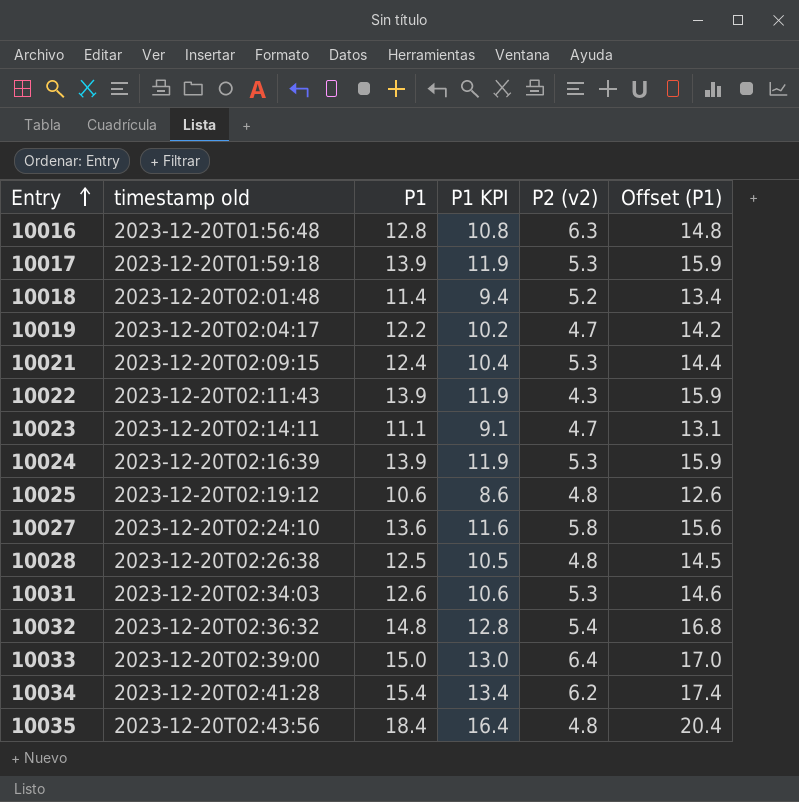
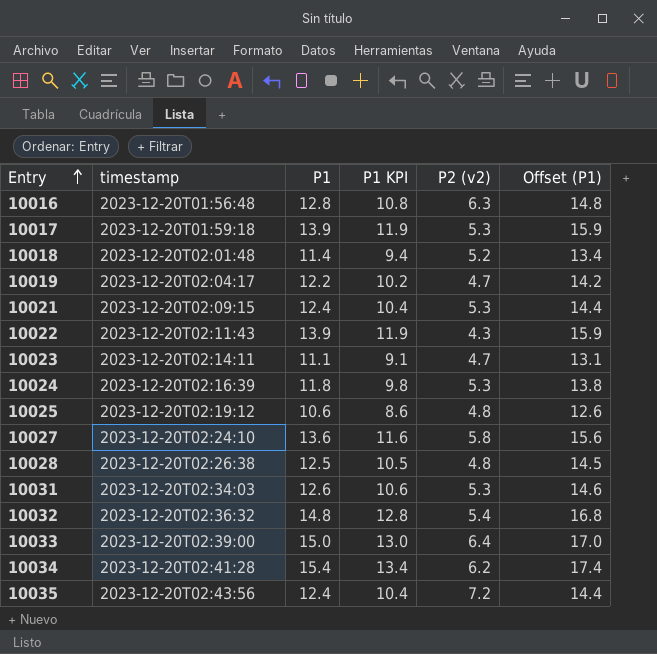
column name: timestamp old -> timestamp
10024 | P1: 13.9 -> 11.8
10024 | P1 KPI: 11.9 -> 9.8
10024 | Offset (P1): 15.9 -> 13.8
10035 | P1: 18.4 -> 12.4
10035 | P1 KPI: 16.4 -> 10.4
10035 | P2 (v2): 4.8 -> 7.2
10035 | Offset (P1): 20.4 -> 14.4

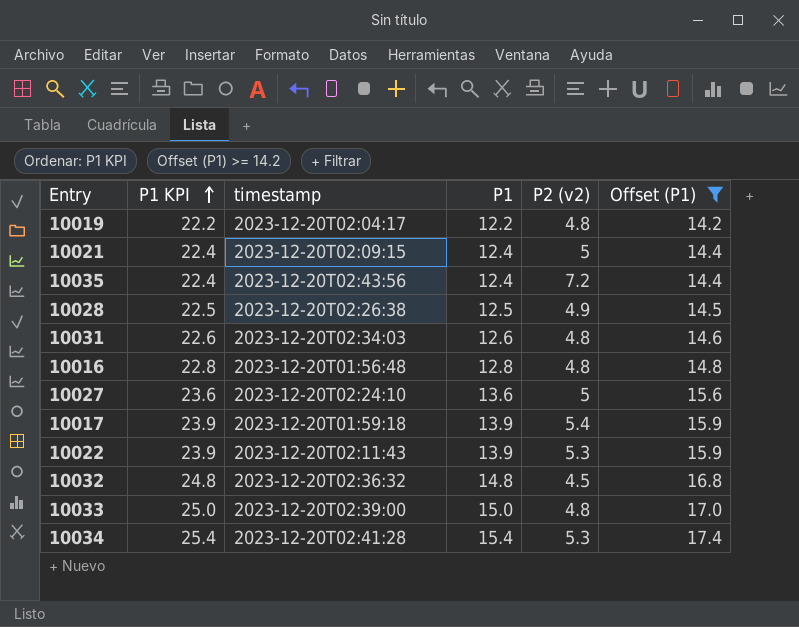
filter: none -> Offset (P1) >= 14.2
row order: Entry ascending -> P1 KPI ascending
column P1 KPI | formula: [P1] - 2 -> [P1] + 10
column P1 KPI | position: 4 -> 2
10019 | P2 (v2): 4.7 -> 4.8
10021 | P2 (v2): 5.3 -> 5
10028 | P2 (v2): 4.8 -> 4.9
10031 | P2 (v2): 5.3 -> 4.8
10016 | P2 (v2): 6.3 -> 4.8
10027 | P2 (v2): 5.8 -> 5
10017 | P2 (v2): 5.3 -> 5.4
10022 | P2 (v2): 4.3 -> 5.3
10032 | P2 (v2): 5.4 -> 4.5
10033 | P2 (v2): 6.4 -> 4.8
10034 | P2 (v2): 6.2 -> 5.3

